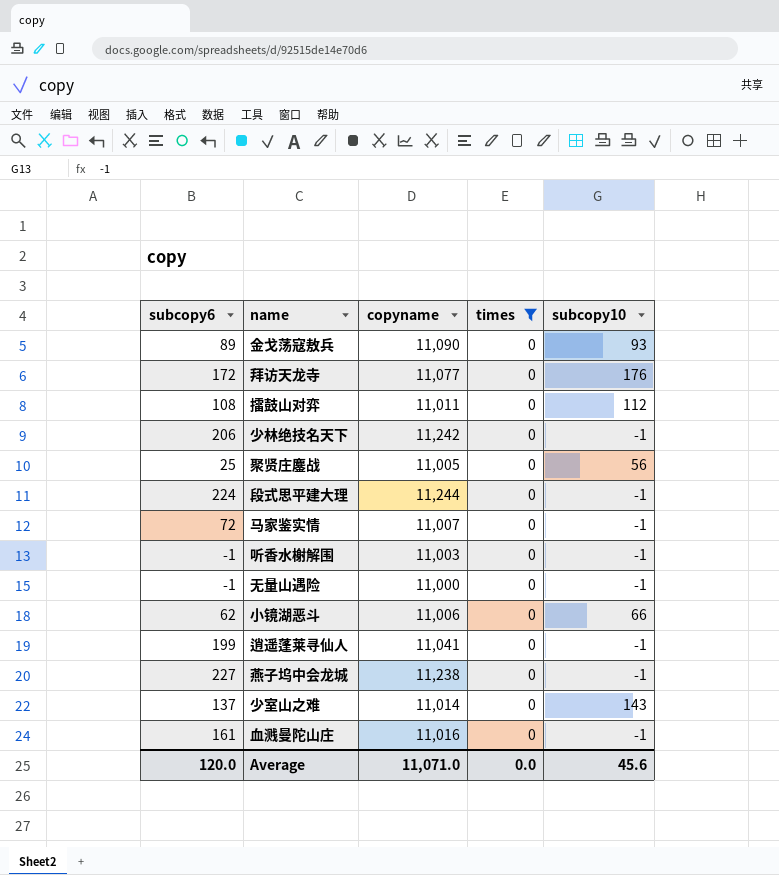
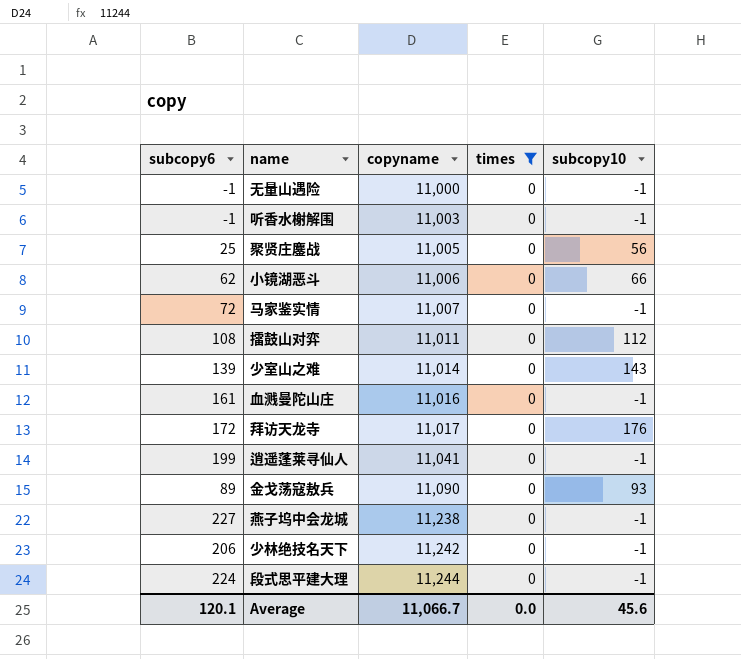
row order: none -> copyname ascending
少室山之难 | subcopy6: 137 -> 139
拜访天龙寺 | copyname: 11,077 -> 11,017
Average | subcopy6: 120.0 -> 120.1
Average | copyname: 11,071.0 -> 11,066.7

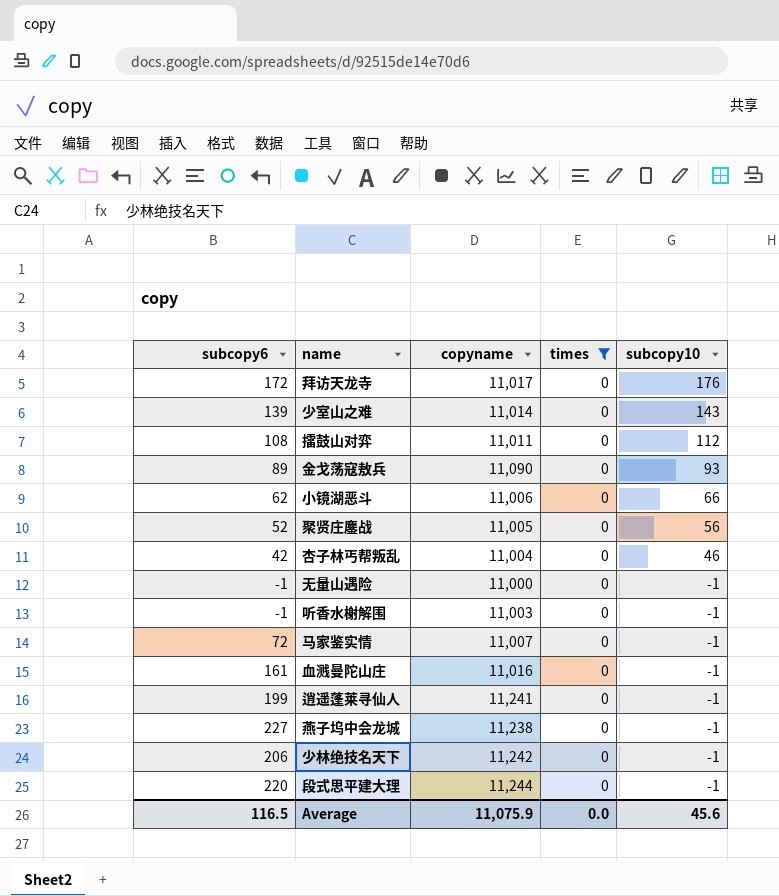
row order: copyname ascending -> subcopy10 descending
聚贤庄鏖战 | subcopy6: 25 -> 52
row 杏子林丐帮叛乱: none -> 42 | 11,004 | 0 | 46
逍遥蓬莱寻仙人 | copyname: 11,041 -> 11,241
段式思平建大理 | subcopy6: 224 -> 220
Average | subcopy6: 120.1 -> 116.5
Average | copyname: 11,066.7 -> 11,075.9

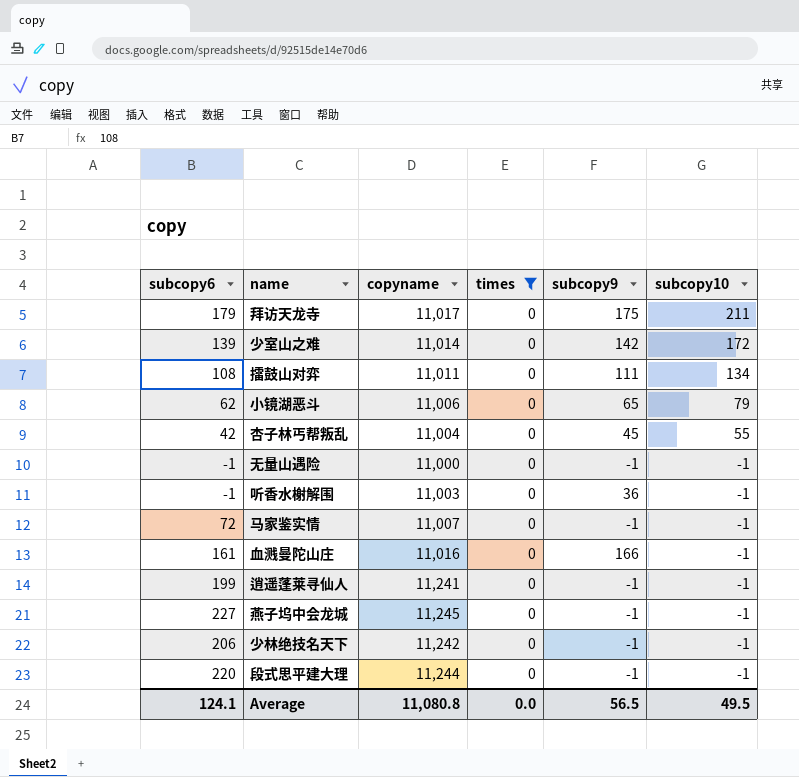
column subcopy9 | position: none -> 5
row 金戈荡寇敖兵: 89 | 11,090 | 0 | 93 -> none
row 聚贤庄鏖战: 52 | 11,005 | 0 | 56 -> none
拜访天龙寺 | subcopy6: 172 -> 179
拜访天龙寺 | subcopy10: 176 -> 211
少室山之难 | subcopy10: 143 -> 172
擂鼓山对弈 | subcopy10: 112 -> 134
小镜湖恶斗 | subcopy10: 66 -> 79
杏子林丐帮叛乱 | subcopy10: 46 -> 55
燕子坞中会龙城 | copyname: 11,238 -> 11,245
Average | subcopy6: 116.5 -> 124.1
Average | copyname: 11,075.9 -> 11,080.8
Average | subcopy10: 45.6 -> 49.5

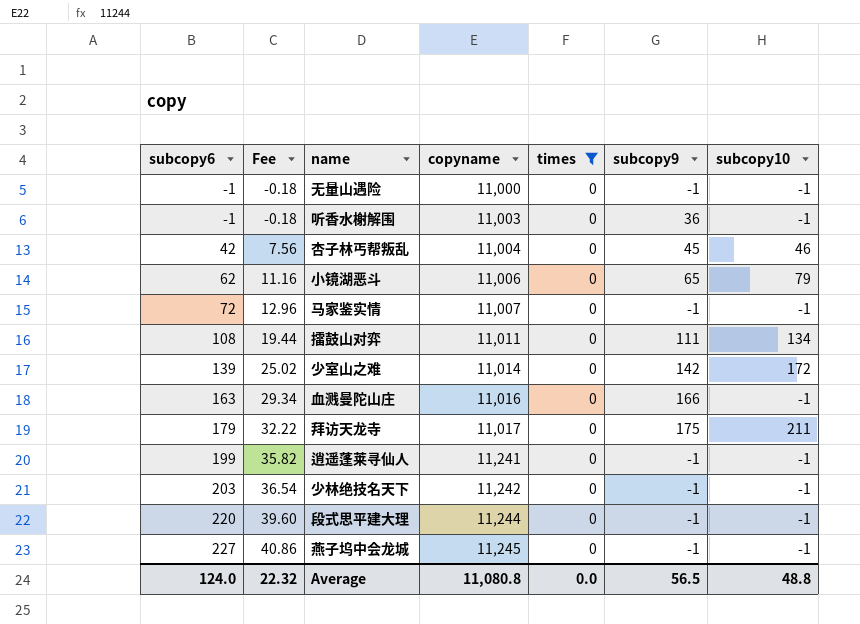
row order: subcopy10 descending -> subcopy6 ascending
column Fee | formula: none -> [subcopy6] * 0.18
杏子林丐帮叛乱 | subcopy10: 55 -> 46
血溅曼陀山庄 | subcopy6: 161 -> 163
少林绝技名天下 | subcopy6: 206 -> 203
Average | subcopy6: 124.1 -> 124.0
Average | subcopy10: 49.5 -> 48.8

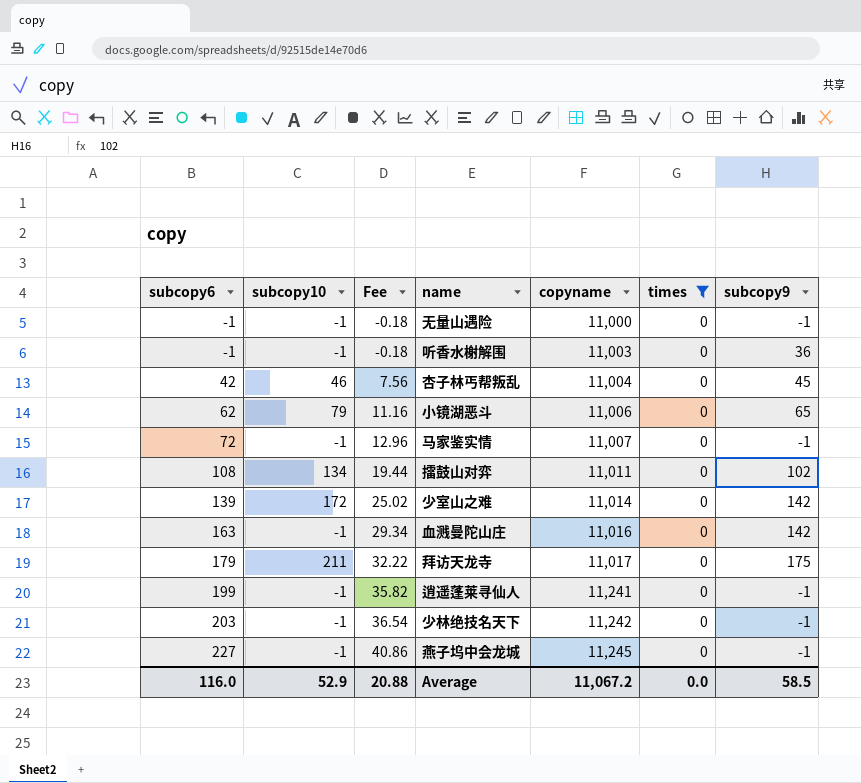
column subcopy10 | position: 7 -> 2
row 段式思平建大理: 220 | 39.60 | 11,244 | 0 | -1 | -1 -> none
擂鼓山对弈 | subcopy9: 111 -> 102
血溅曼陀山庄 | subcopy9: 166 -> 142
Average | subcopy6: 124.0 -> 116.0
Average | subcopy10: 48.8 -> 52.9
Average | Fee: 22.32 -> 20.88
Average | copyname: 11,080.8 -> 11,067.2
Average | subcopy9: 56.5 -> 58.5

